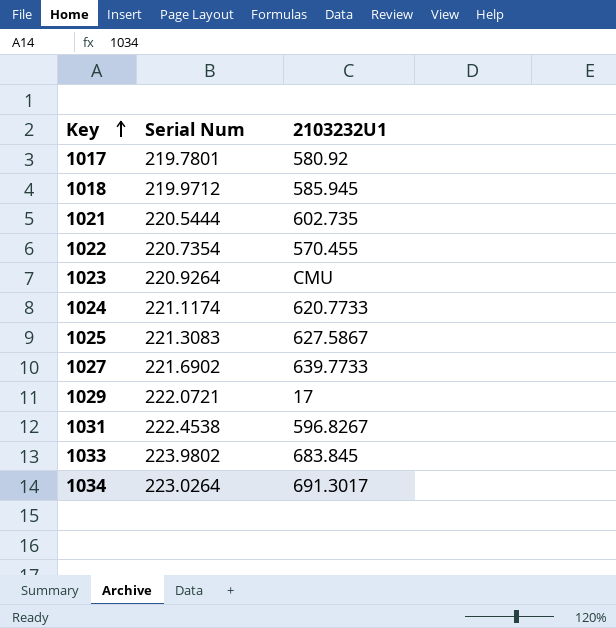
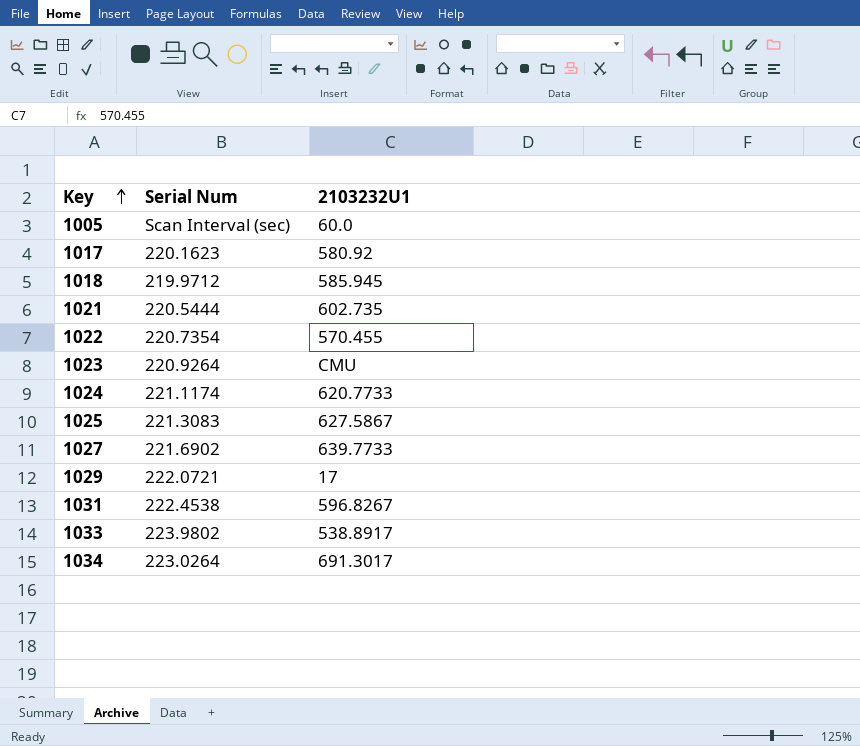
row 1005: none -> Scan Interval (sec) | 60.0
1017 | Serial Num: 219.7801 -> 220.1623
1033 | 2103232U1: 683.845 -> 538.8917

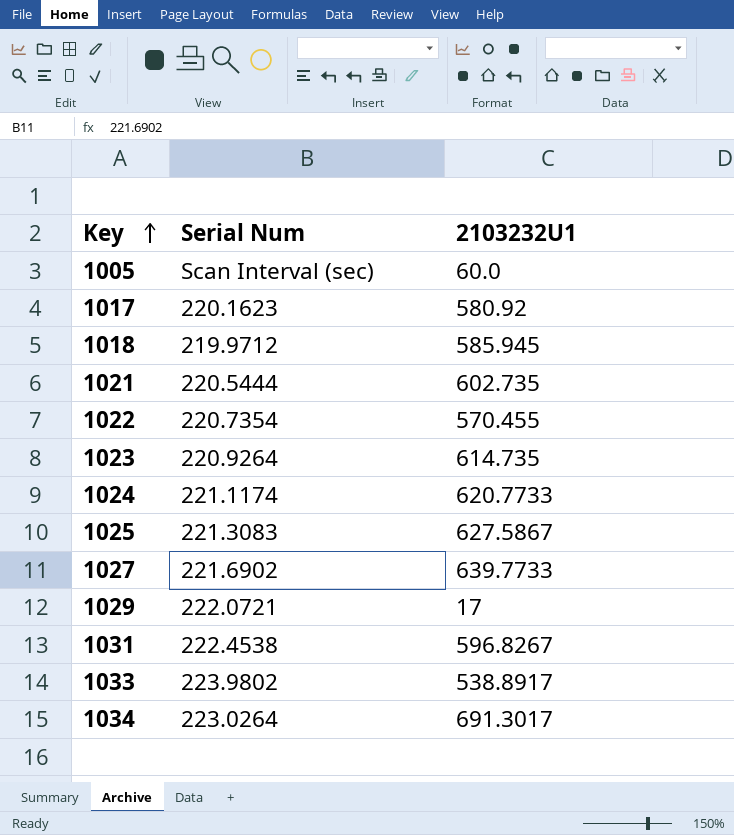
1023 | 2103232U1: CMU -> 614.735

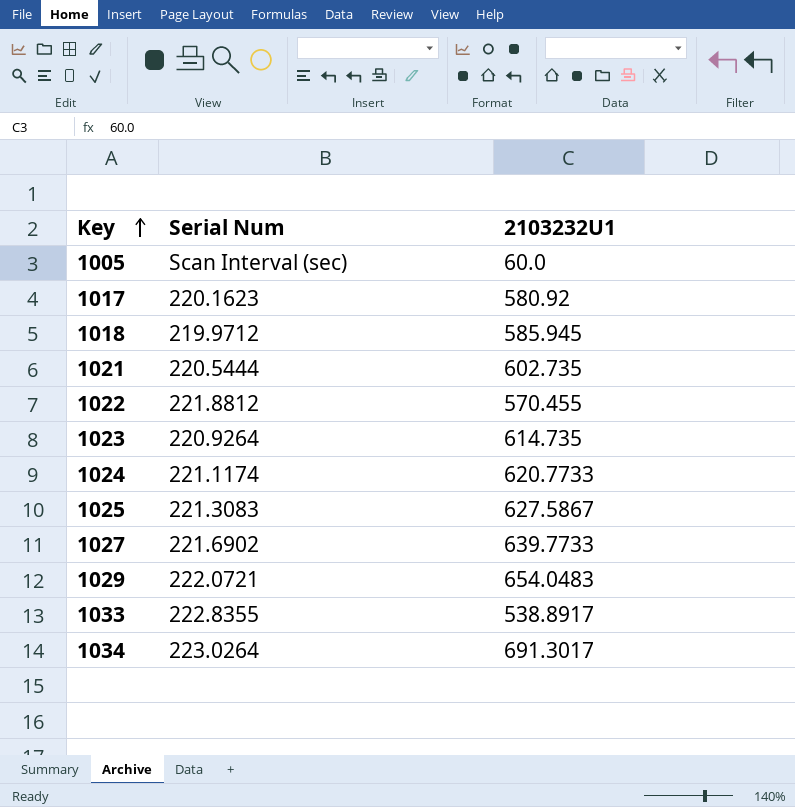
row 1031: 222.4538 | 596.8267 -> none
1022 | Serial Num: 220.7354 -> 221.8812
1029 | 2103232U1: 17 -> 654.0483
1033 | Serial Num: 223.9802 -> 222.8355

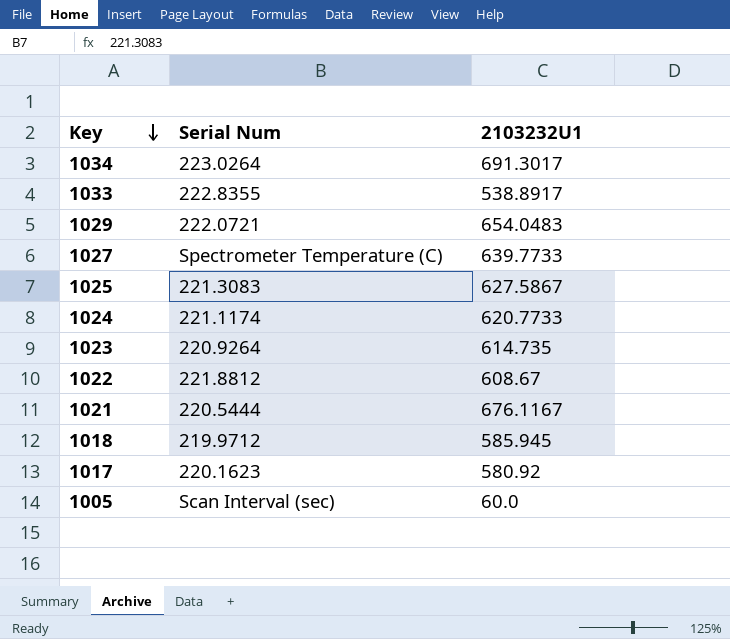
row order: Key ascending -> Key descending
1027 | Serial Num: 221.6902 -> Spectrometer Temperature (C)
1022 | 2103232U1: 570.455 -> 608.67
1021 | 2103232U1: 602.735 -> 676.1167

